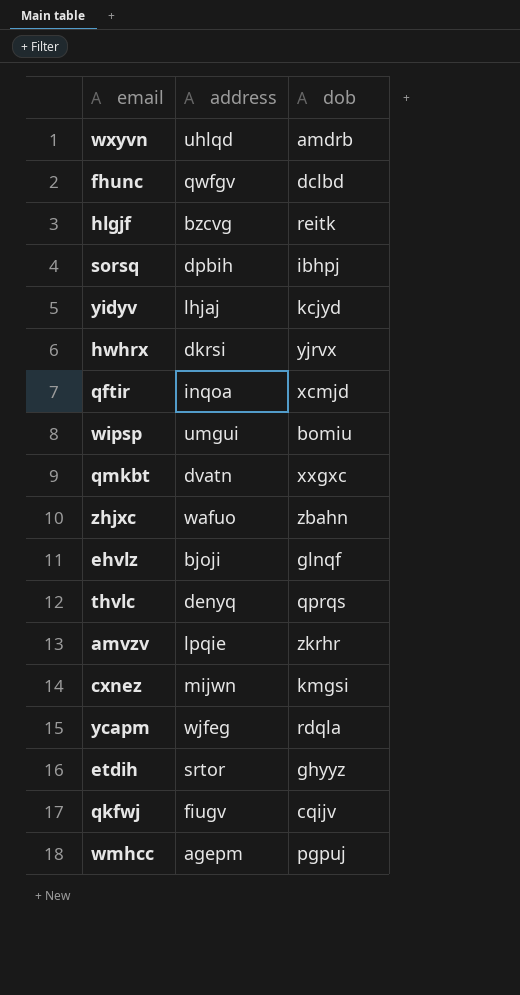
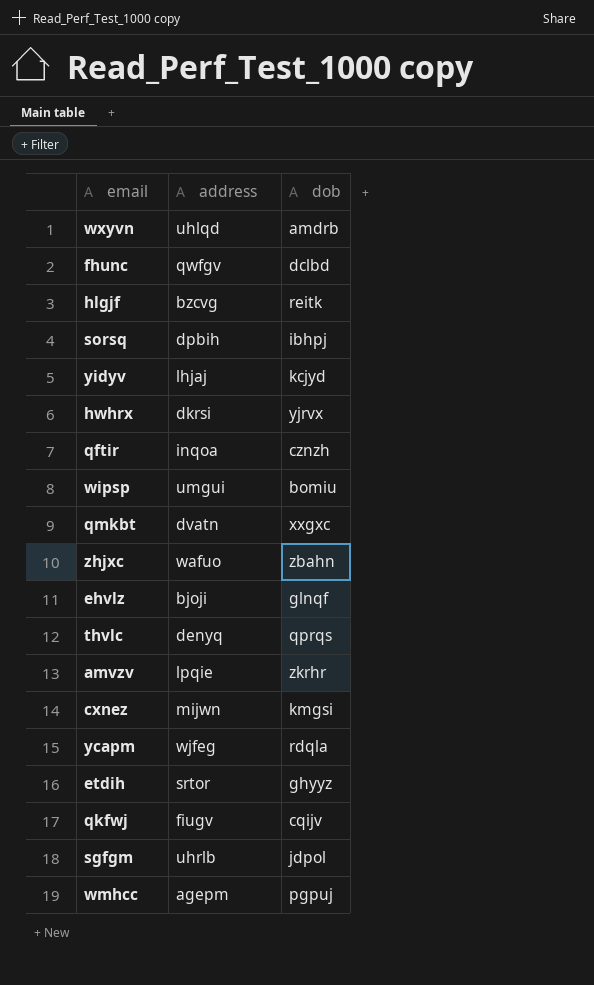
qftir | dob: xcmjd -> cznzh
row sgfgm: none -> uhrlb | jdpol

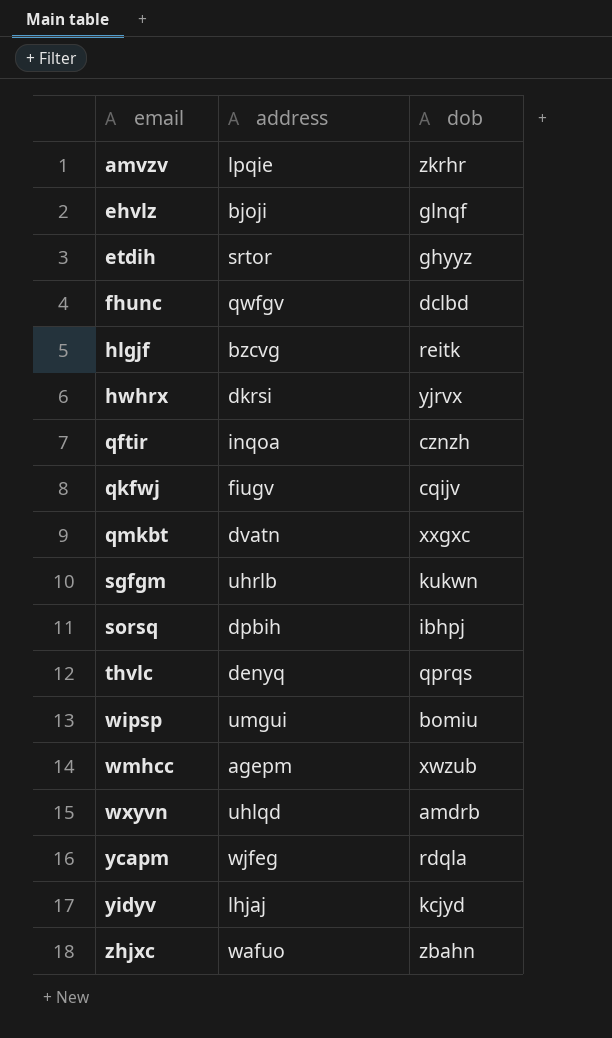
row order: none -> email ascending
row cxnez: mijwn | kmgsi -> none
sgfgm | dob: jdpol -> kukwn
wmhcc | dob: pgpuj -> xwzub

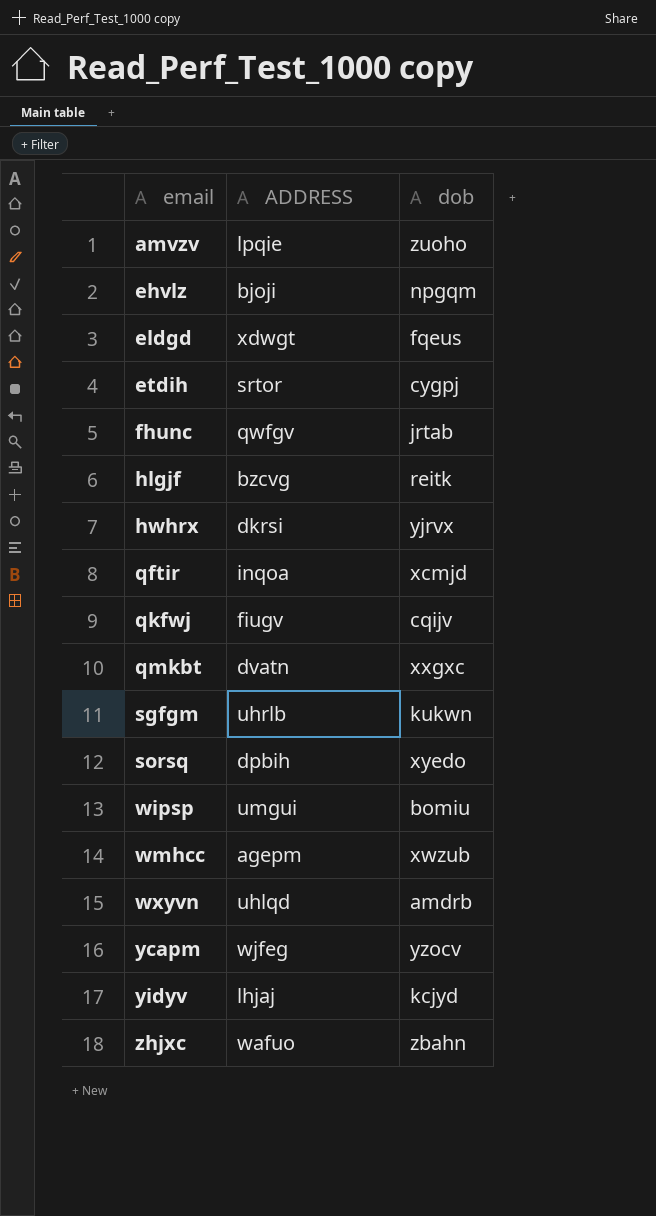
column name: address -> ADDRESS
row thvlc: denyq | qprqs -> none
amvzv | dob: zkrhr -> zuoho
ehvlz | dob: glnqf -> npgqm
row eldgd: none -> xdwgt | fqeus
etdih | dob: ghyyz -> cygpj
fhunc | dob: dclbd -> jrtab
qftir | dob: cznzh -> xcmjd
sorsq | dob: ibhpj -> xyedo
ycapm | dob: rdqla -> yzocv

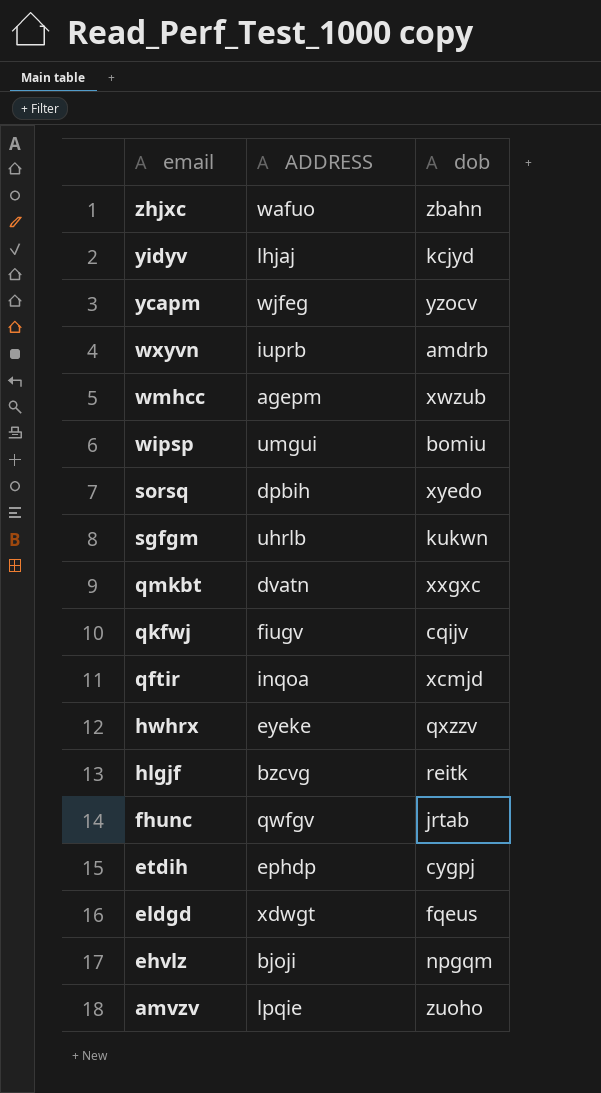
row order: email ascending -> email descending
wxyvn | ADDRESS: uhlqd -> iuprb
hwhrx | ADDRESS: dkrsi -> eyeke
hwhrx | dob: yjrvx -> qxzzv
etdih | ADDRESS: srtor -> ephdp

